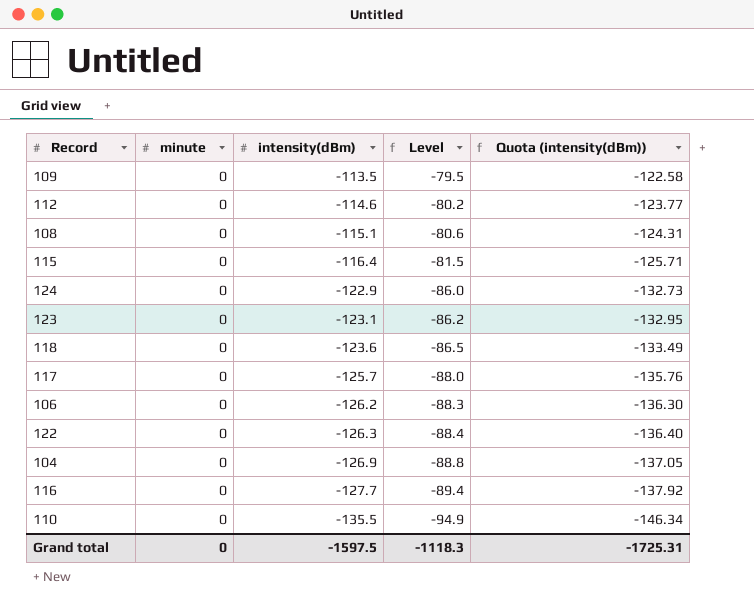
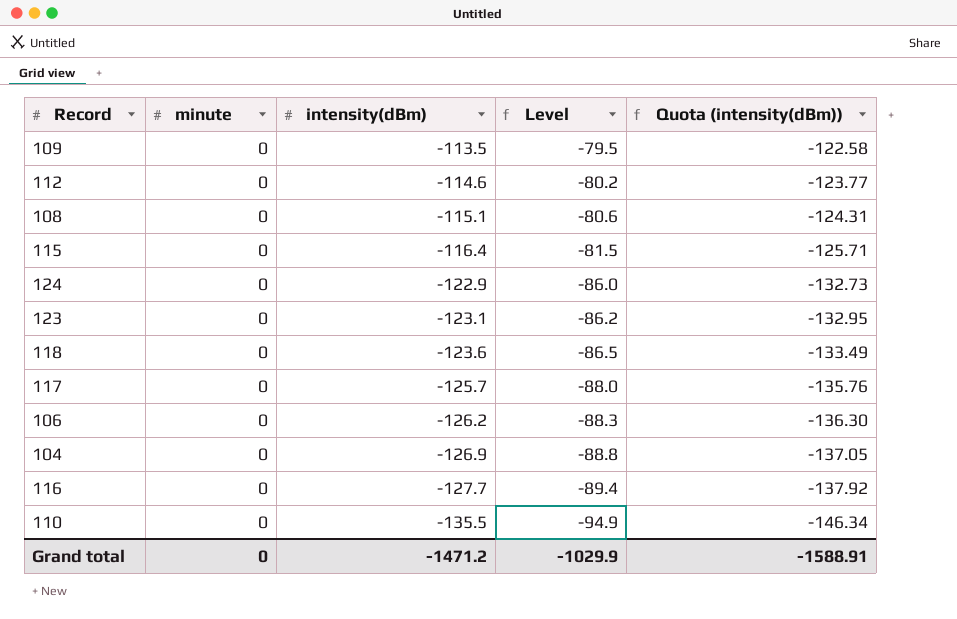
row 122: 0 | -126.3 | -88.4 | -136.40 -> none
Grand total | intensity(dBm): -1597.5 -> -1471.2
Grand total | Level: -1118.3 -> -1029.9
Grand total | Quota (intensity(dBm)): -1725.31 -> -1588.91

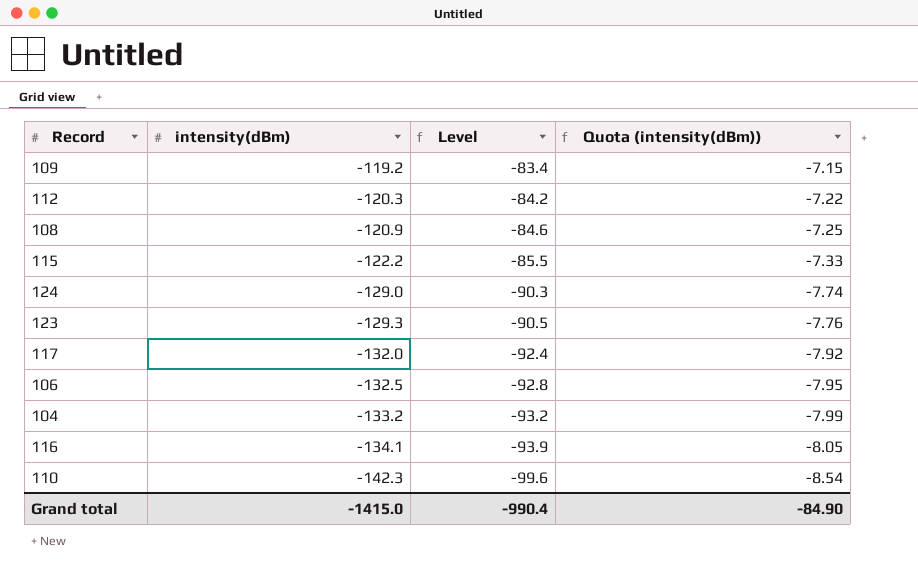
column minute | position: 2 -> none
column Quota (intensity(dBm)) | formula: [intensity(dBm)] * 1.08 -> [intensity(dBm)] * 0.06
row 118: 0 | -123.6 | -86.5 | -133.49 -> none
109 | intensity(dBm): -113.5 -> -119.2
109 | Level: -79.5 -> -83.4
112 | intensity(dBm): -114.6 -> -120.3
112 | Level: -80.2 -> -84.2
108 | intensity(dBm): -115.1 -> -120.9
108 | Level: -80.6 -> -84.6
115 | intensity(dBm): -116.4 -> -122.2
115 | Level: -81.5 -> -85.5
124 | intensity(dBm): -122.9 -> -129.0
124 | Level: -86.0 -> -90.3
123 | intensity(dBm): -123.1 -> -129.3
123 | Level: -86.2 -> -90.5
117 | intensity(dBm): -125.7 -> -132.0
117 | Level: -88.0 -> -92.4
106 | intensity(dBm): -126.2 -> -132.5
106 | Level: -88.3 -> -92.8
104 | intensity(dBm): -126.9 -> -133.2
104 | Level: -88.8 -> -93.2
116 | intensity(dBm): -127.7 -> -134.1
116 | Level: -89.4 -> -93.9
110 | intensity(dBm): -135.5 -> -142.3
110 | Level: -94.9 -> -99.6
Grand total | intensity(dBm): -1471.2 -> -1415.0
Grand total | Level: -1029.9 -> -990.4
Grand total | Quota (intensity(dBm)): -1588.91 -> -84.90

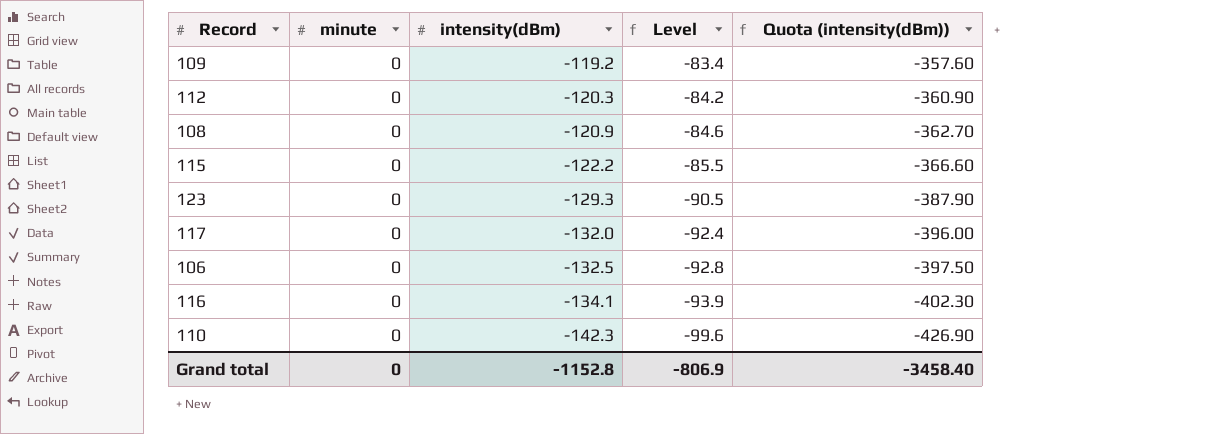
column minute | position: none -> 2
column Quota (intensity(dBm)) | formula: [intensity(dBm)] * 0.06 -> [intensity(dBm)] * 3
row 124: -129.0 | -90.3 | -7.74 -> none
row 104: -133.2 | -93.2 | -7.99 -> none
Grand total | intensity(dBm): -1415.0 -> -1152.8
Grand total | Level: -990.4 -> -806.9
Grand total | Quota (intensity(dBm)): -84.90 -> -3458.40

